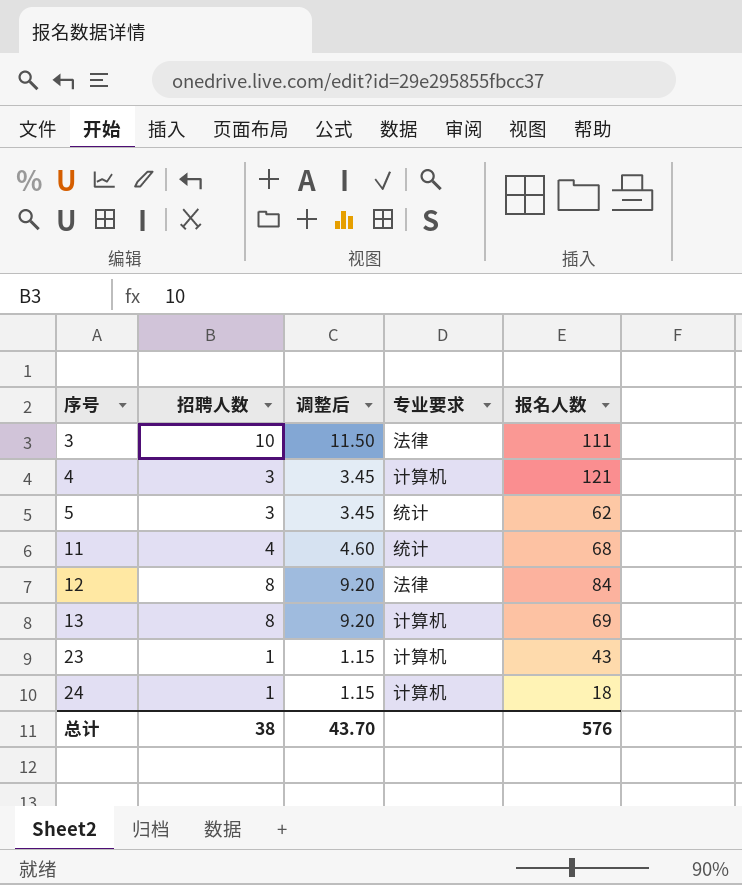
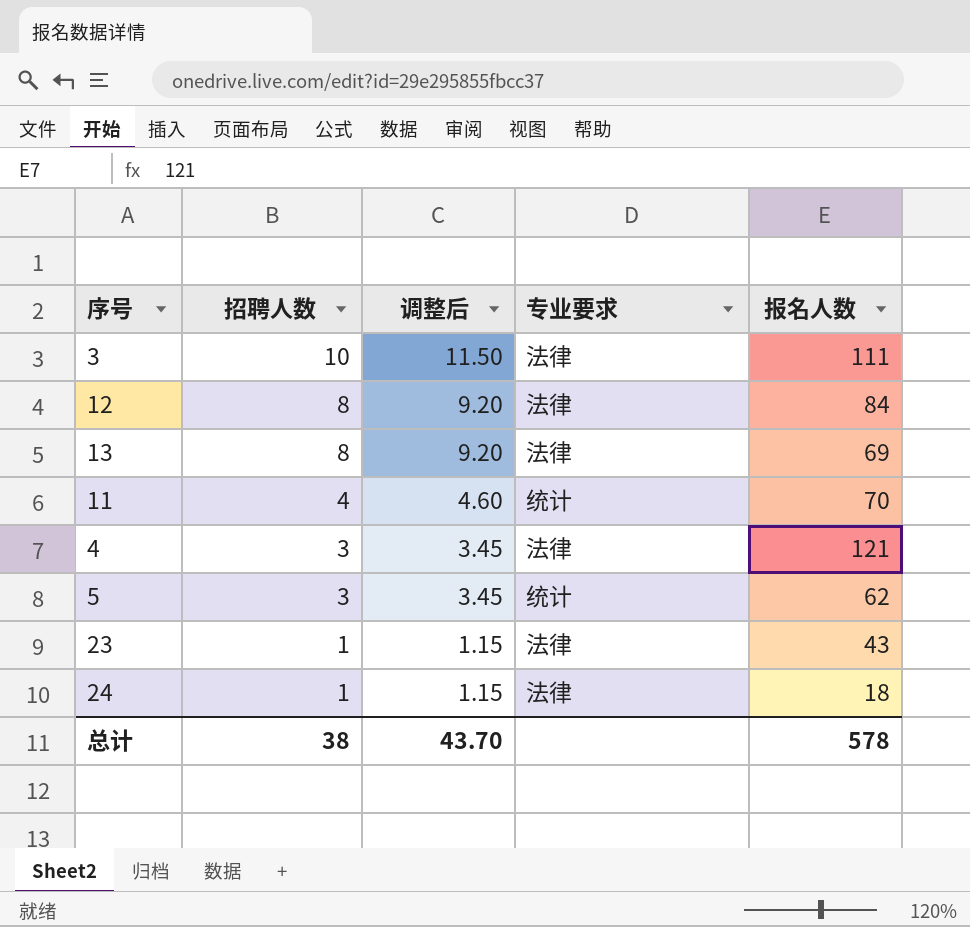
row order: 序号 ascending -> 招聘人数 descending
13 | 专业要求: 计算机 -> 法律
11 | 报名人数: 68 -> 70
4 | 专业要求: 计算机 -> 法律
23 | 专业要求: 计算机 -> 法律
24 | 专业要求: 计算机 -> 法律
总计 | 报名人数: 576 -> 578

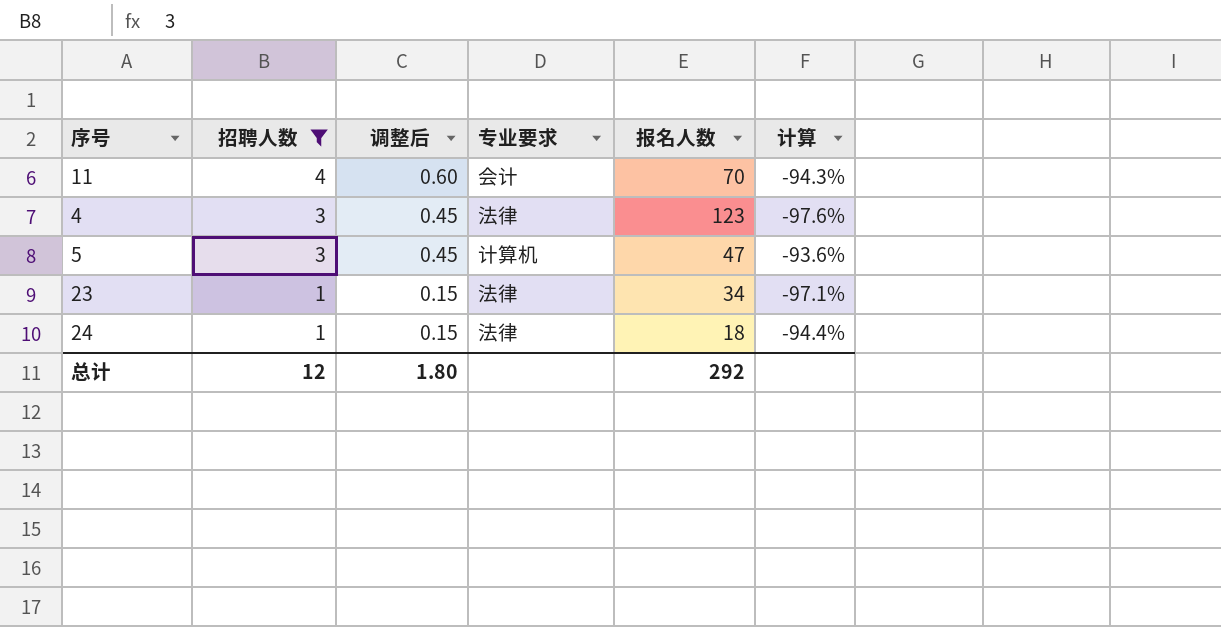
filter: none -> 招聘人数 <= 4
column 调整后 | formula: [招聘人数] * 1.15 -> [招聘人数] * 0.15
column 计算 | formula: none -> ([招聘人数] - [报名人数]) / [报名人数]
11 | 专业要求: 统计 -> 会计
4 | 报名人数: 121 -> 123
5 | 专业要求: 统计 -> 计算机
5 | 报名人数: 62 -> 47
23 | 报名人数: 43 -> 34
总计 | 招聘人数: 38 -> 12
总计 | 调整后: 43.70 -> 1.80
总计 | 报名人数: 578 -> 292

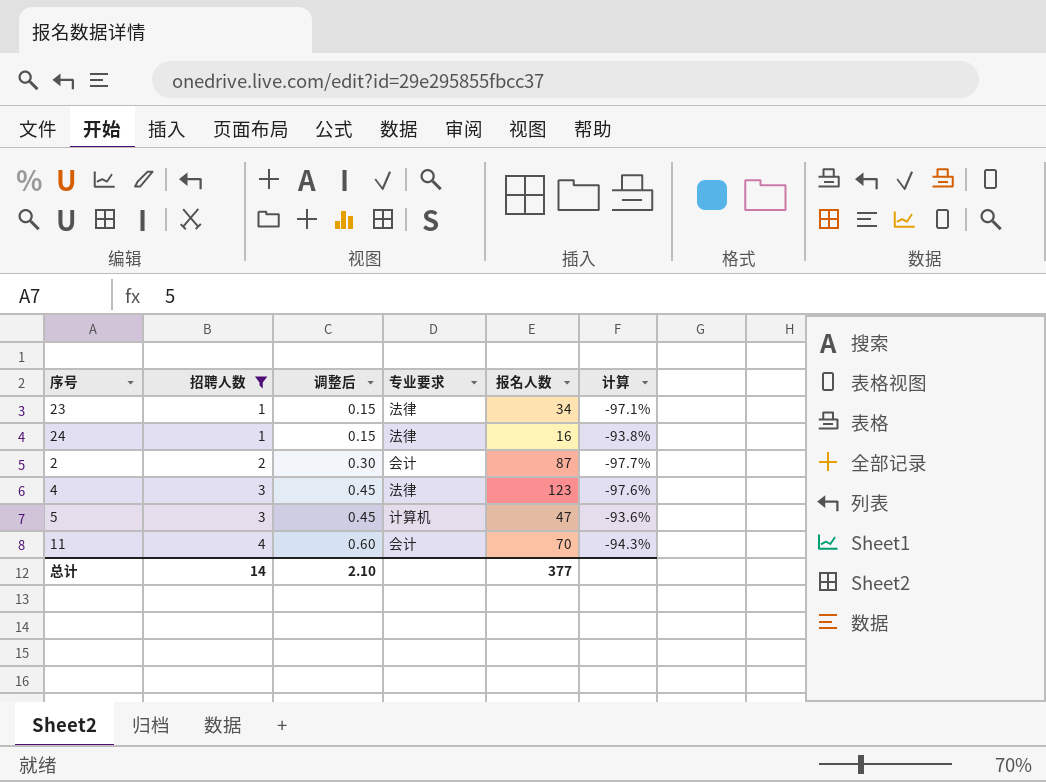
row order: 招聘人数 descending -> 招聘人数 ascending
24 | 报名人数: 18 -> 16
24 | 计算: -94.4% -> -93.8%
row 2: none -> 2 | 0.30 | 会计 | 87 | -97.7%
总计 | 招聘人数: 12 -> 14
总计 | 调整后: 1.80 -> 2.10
总计 | 报名人数: 292 -> 377

